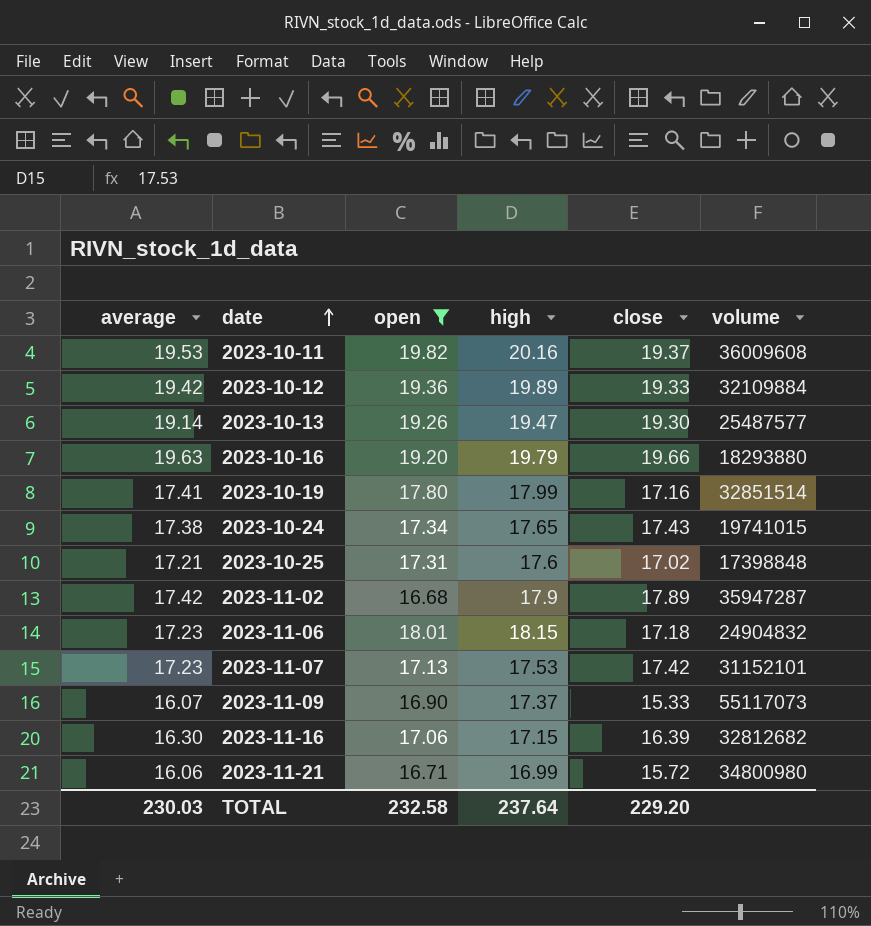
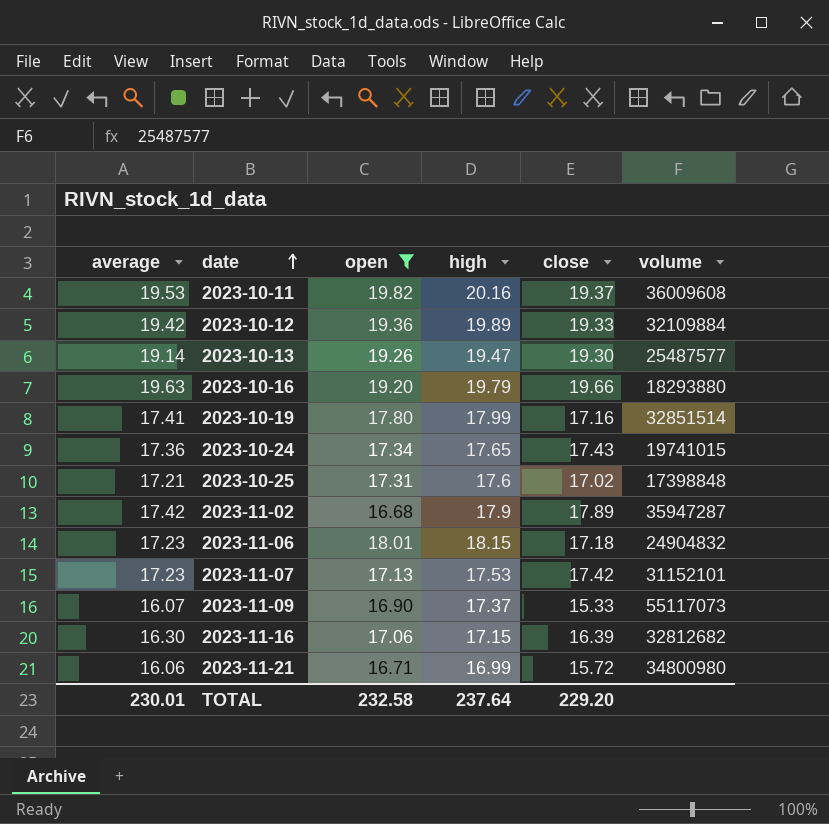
2023-10-24 | average: 17.38 -> 17.36
TOTAL | average: 230.03 -> 230.01

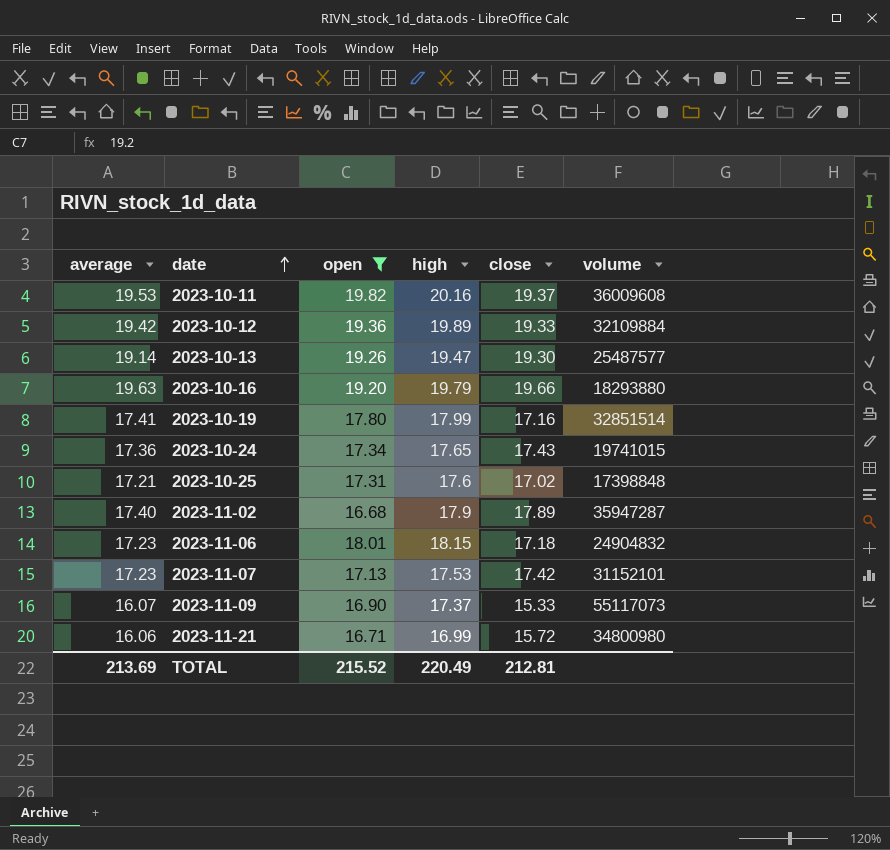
row 2023-11-16: 16.30 | 17.06 | 17.15 | 16.39 | 32812682 -> none
2023-11-02 | average: 17.42 -> 17.40
TOTAL | average: 230.01 -> 213.69
TOTAL | open: 232.58 -> 215.52
TOTAL | high: 237.64 -> 220.49
TOTAL | close: 229.20 -> 212.81

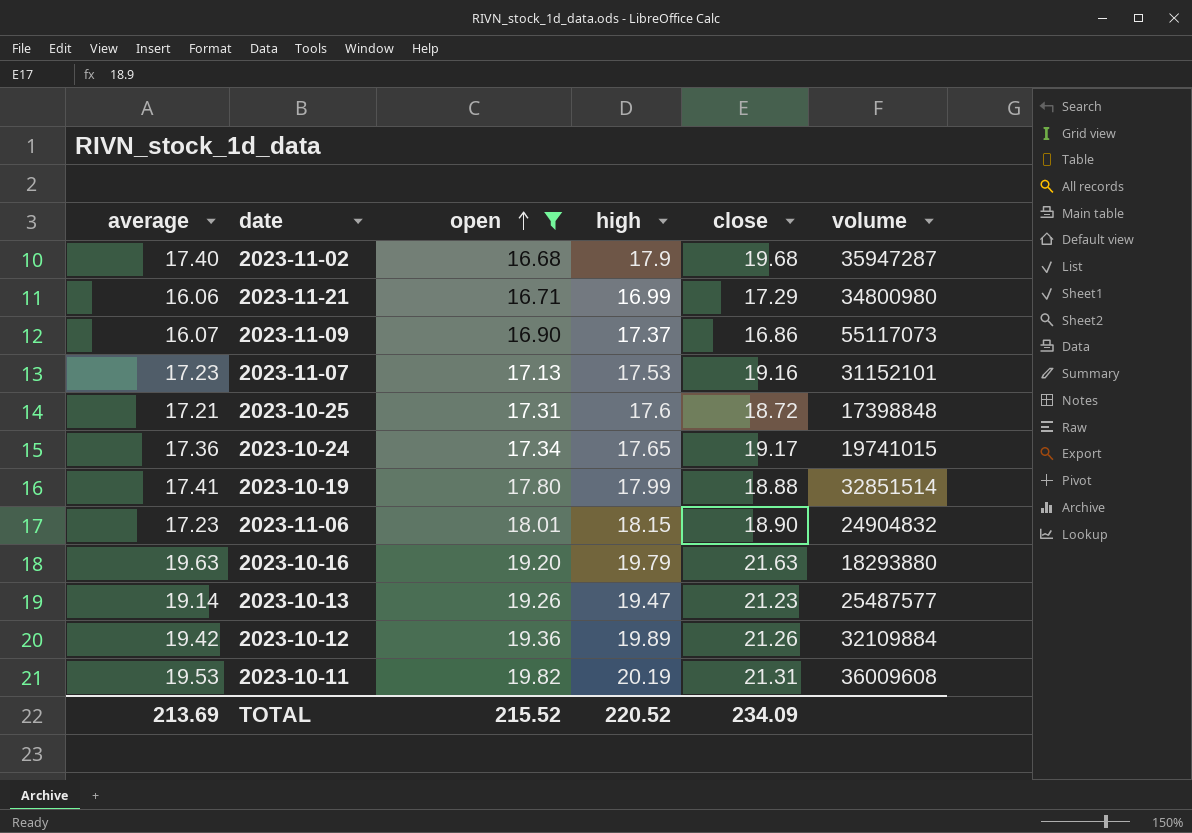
row order: date ascending -> open ascending
2023-11-02 | close: 17.89 -> 19.68
2023-11-21 | close: 15.72 -> 17.29
2023-11-09 | close: 15.33 -> 16.86
2023-11-07 | close: 17.42 -> 19.16
2023-10-25 | close: 17.02 -> 18.72
2023-10-24 | close: 17.43 -> 19.17
2023-10-19 | close: 17.16 -> 18.88
2023-11-06 | close: 17.18 -> 18.90
2023-10-16 | close: 19.66 -> 21.63
2023-10-13 | close: 19.30 -> 21.23
2023-10-12 | close: 19.33 -> 21.26
2023-10-11 | high: 20.16 -> 20.19
2023-10-11 | close: 19.37 -> 21.31
TOTAL | high: 220.49 -> 220.52
TOTAL | close: 212.81 -> 234.09

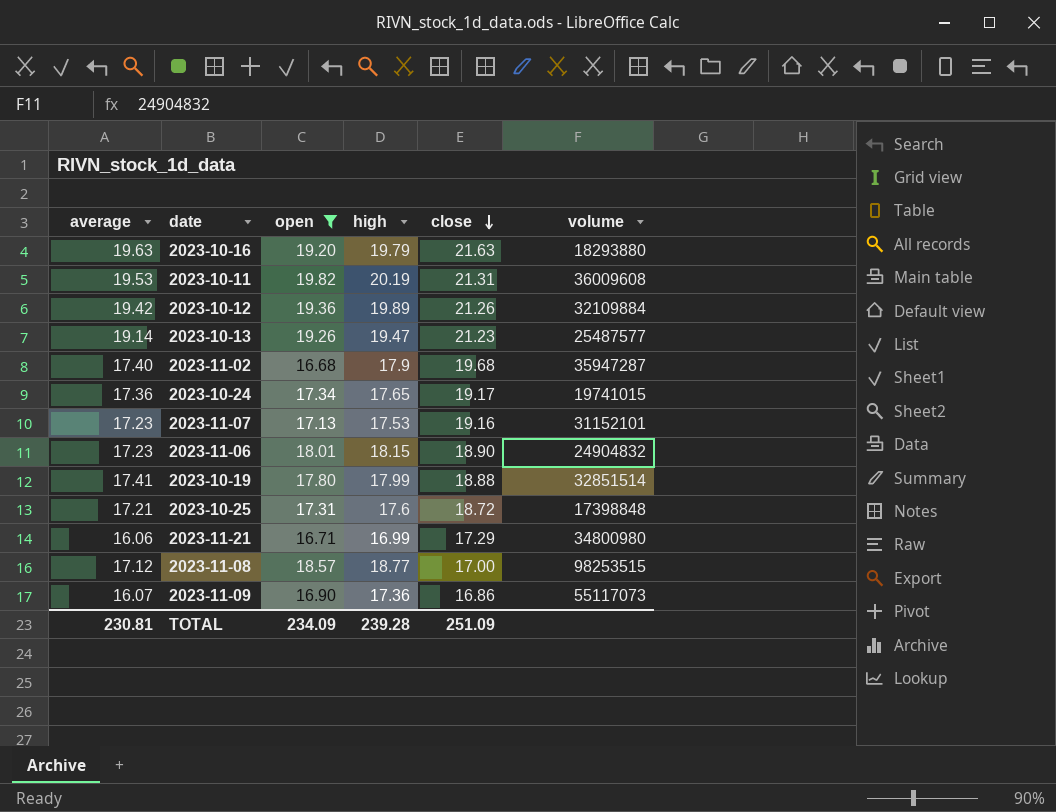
row order: open ascending -> close descending
row 2023-11-08: none -> 17.12 | 18.57 | 18.77 | 17.00 | 98253515
2023-11-09 | high: 17.37 -> 17.36
TOTAL | average: 213.69 -> 230.81
TOTAL | open: 215.52 -> 234.09
TOTAL | high: 220.52 -> 239.28
TOTAL | close: 234.09 -> 251.09

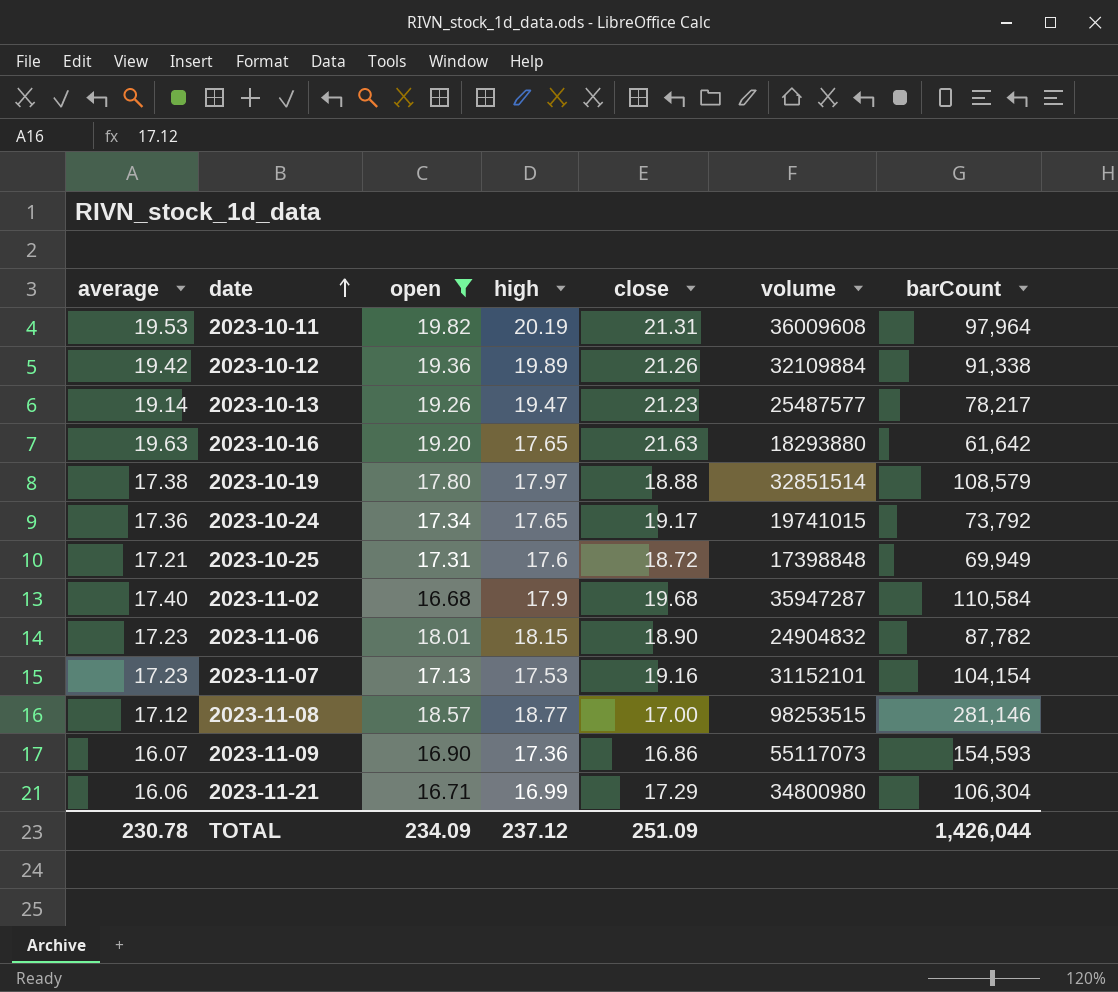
row order: close descending -> date ascending
column barCount | position: none -> 7
2023-10-16 | high: 19.79 -> 17.65
2023-10-19 | average: 17.41 -> 17.38
2023-10-19 | high: 17.99 -> 17.97
TOTAL | average: 230.81 -> 230.78
TOTAL | high: 239.28 -> 237.12

